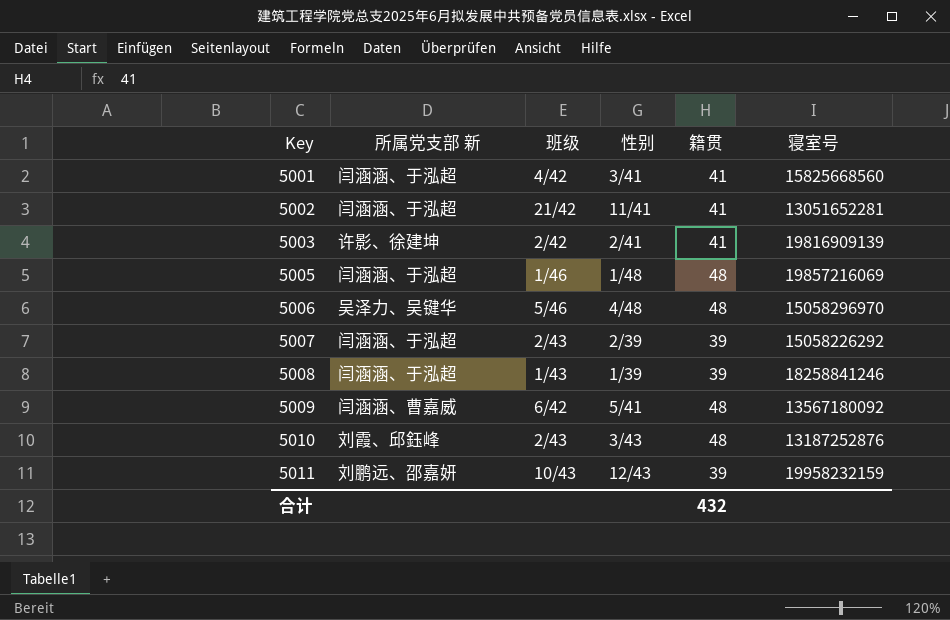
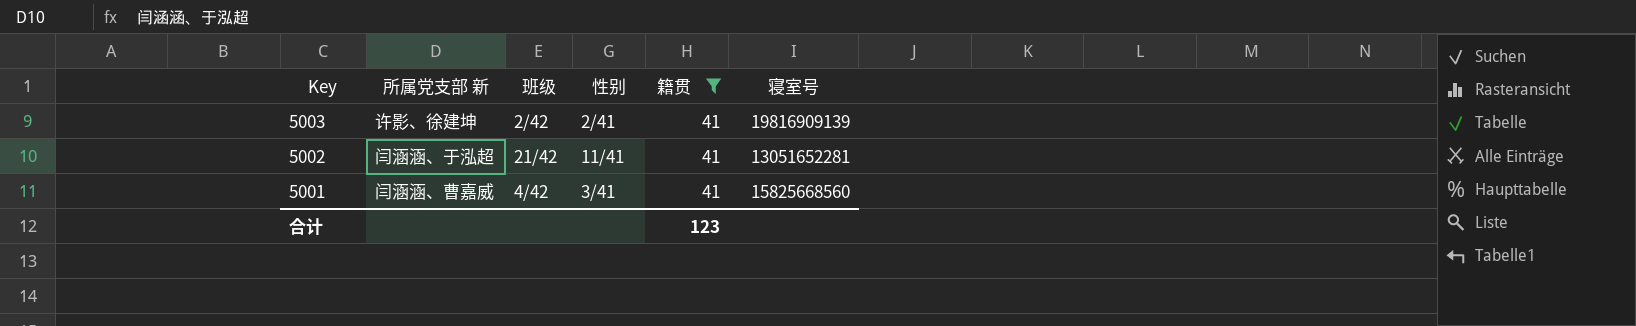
filter: none -> 籍贯 = 41
row order: Key ascending -> Key descending
5001 | 所属党支部 新: 闫涵涵、于泓超 -> 闫涵涵、曹嘉威
合计 | 籍贯: 432 -> 123

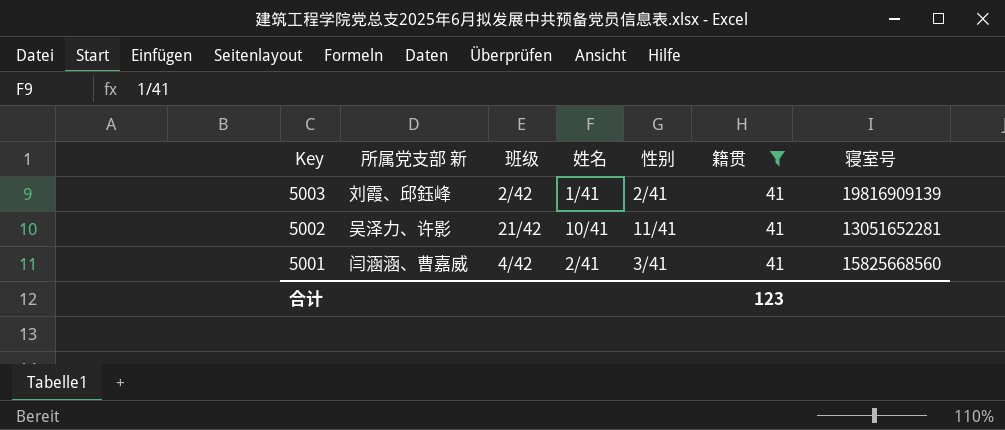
column 姓名 | position: none -> 4
5003 | 所属党支部 新: 许影、徐建坤 -> 刘霞、邱鈺峰
5002 | 所属党支部 新: 闫涵涵、于泓超 -> 吴泽力、许影

